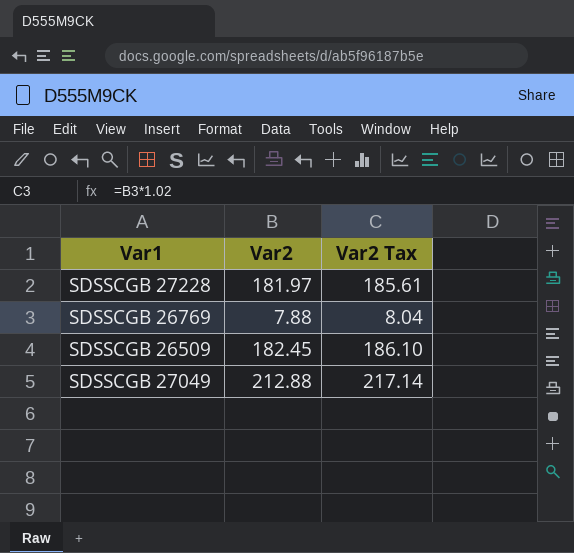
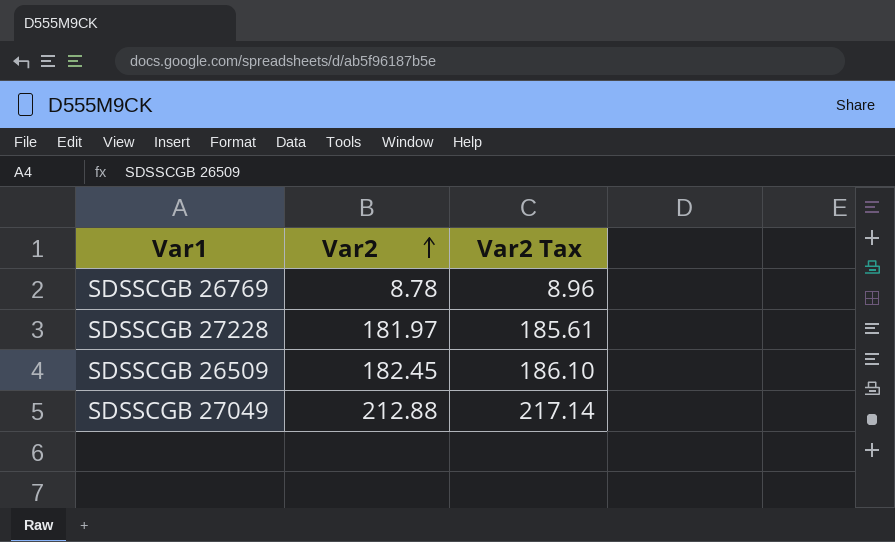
row order: none -> Var2 ascending
SDSSCGB 26769 | Var2: 7.88 -> 8.78
SDSSCGB 26769 | Var2 Tax: 8.04 -> 8.96

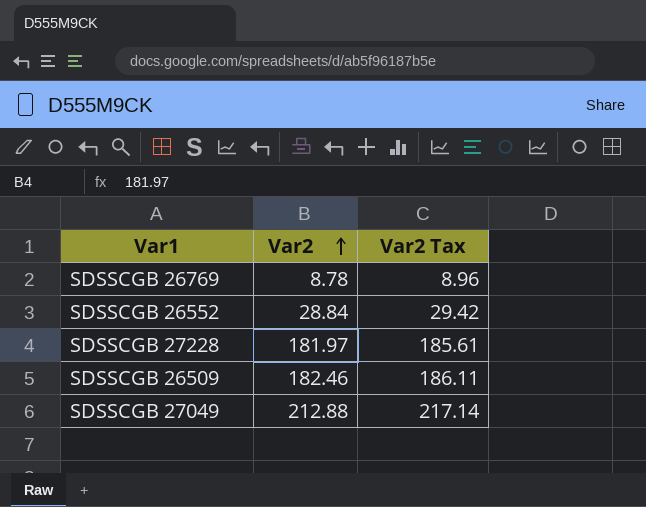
row SDSSCGB 26552: none -> 28.84 | 29.42
SDSSCGB 26509 | Var2: 182.45 -> 182.46
SDSSCGB 26509 | Var2 Tax: 186.10 -> 186.11

